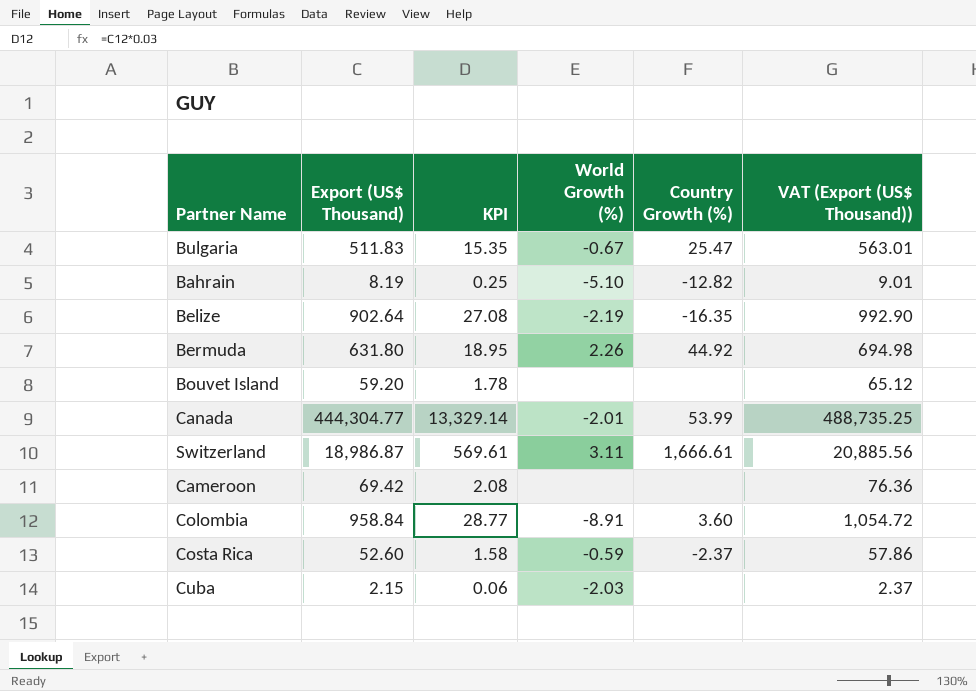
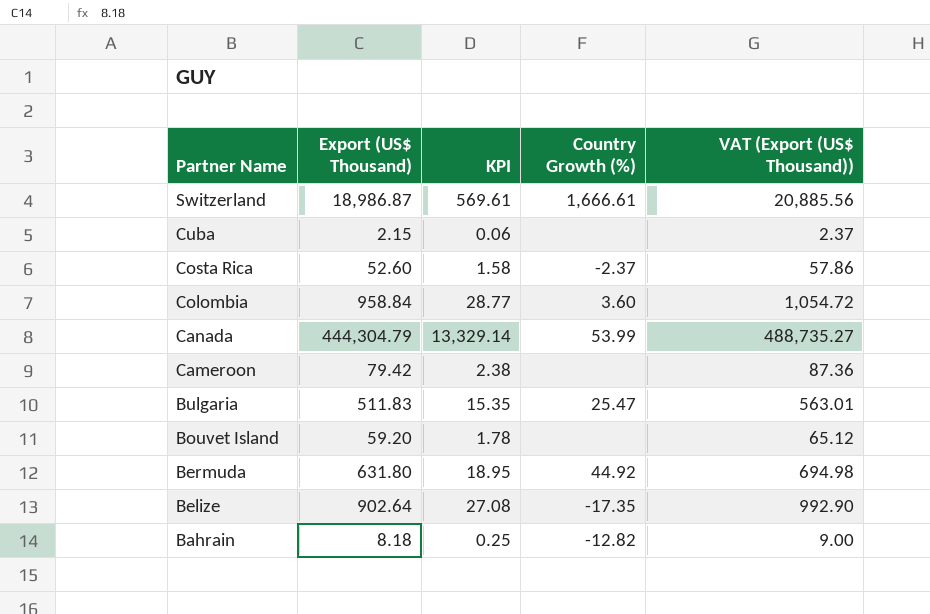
row order: none -> Partner Name descending
column World Growth (%) | position: 4 -> none
Canada | Export (US$ Thousand): 444,304.77 -> 444,304.79
Canada | VAT (Export (US$ Thousand)): 488,735.25 -> 488,735.27
Cameroon | Export (US$ Thousand): 69.42 -> 79.42
Cameroon | KPI: 2.08 -> 2.38
Cameroon | VAT (Export (US$ Thousand)): 76.36 -> 87.36
Belize | Country Growth (%): -16.35 -> -17.35
Bahrain | Export (US$ Thousand): 8.19 -> 8.18
Bahrain | VAT (Export (US$ Thousand)): 9.01 -> 9.00

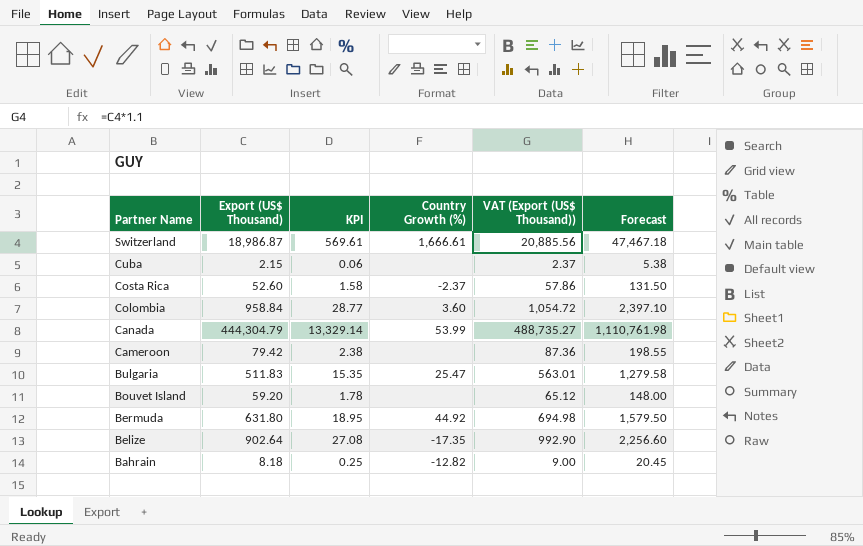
column Forecast | formula: none -> [Export (US$ Thousand)] * 2.5

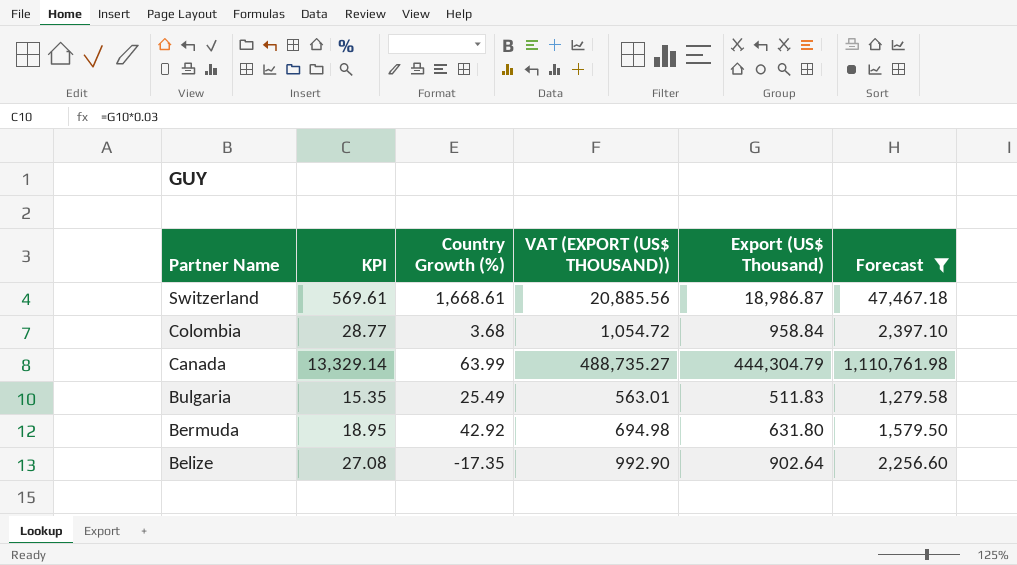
filter: none -> Forecast >= 1,279.58
column name: VAT (Export (US$ Thousand)) -> VAT (EXPORT (US$ THOUSAND))
column Export (US$ Thousand) | position: 2 -> 5
Switzerland | Country Growth (%): 1,666.61 -> 1,668.61
Colombia | Country Growth (%): 3.60 -> 3.68
Canada | Country Growth (%): 53.99 -> 63.99
Bulgaria | Country Growth (%): 25.47 -> 25.49
Bermuda | Country Growth (%): 44.92 -> 42.92

